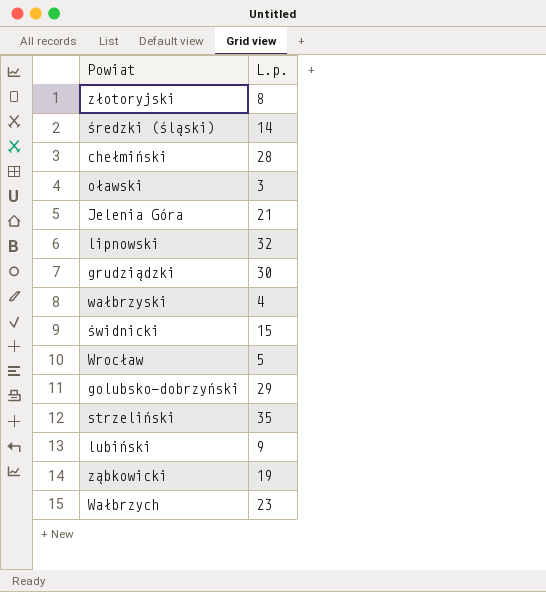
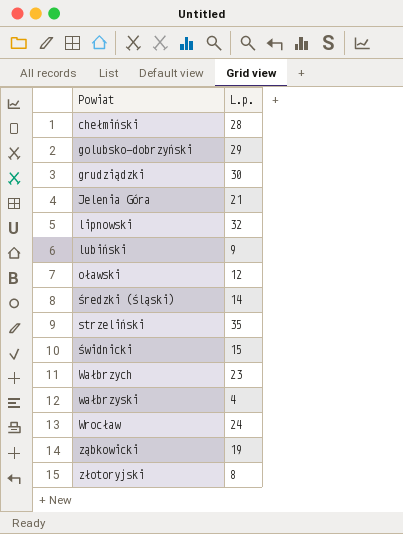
row order: none -> Powiat ascending
oławski | L.p.: 3 -> 12
Wrocław | L.p.: 5 -> 24

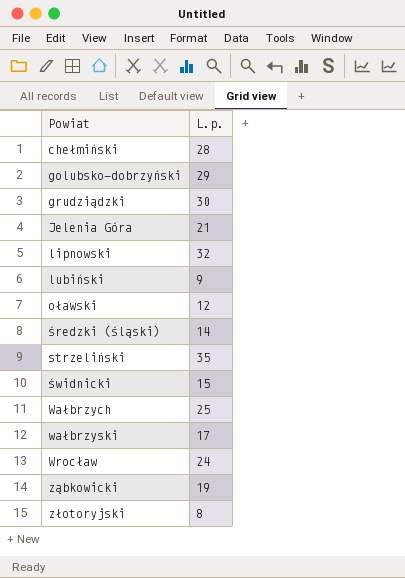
Wałbrzych | L.p.: 23 -> 25
wałbrzyski | L.p.: 4 -> 17

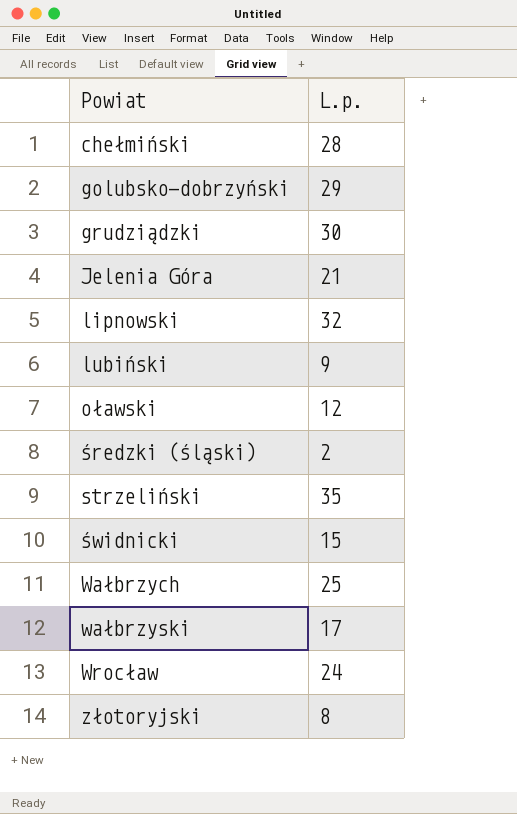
row ząbkowicki: 19 -> none
średzki (śląski) | L.p.: 14 -> 2

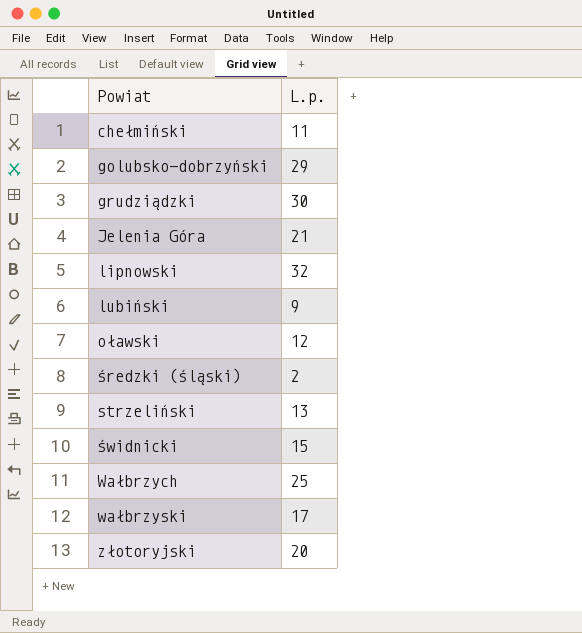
row Wrocław: 24 -> none
chełmiński | L.p.: 28 -> 11
strzeliński | L.p.: 35 -> 13
złotoryjski | L.p.: 8 -> 20

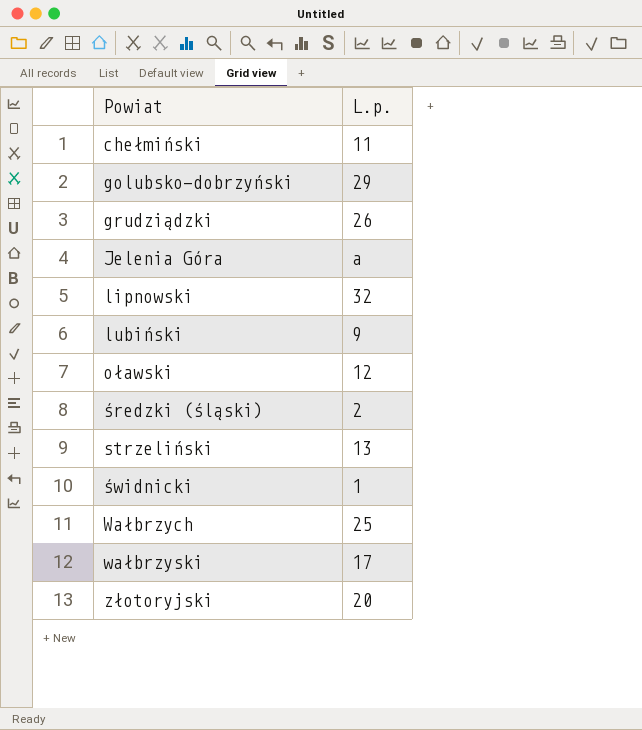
grudziądzki | L.p.: 30 -> 26
Jelenia Góra | L.p.: 21 -> a
świdnicki | L.p.: 15 -> 1

